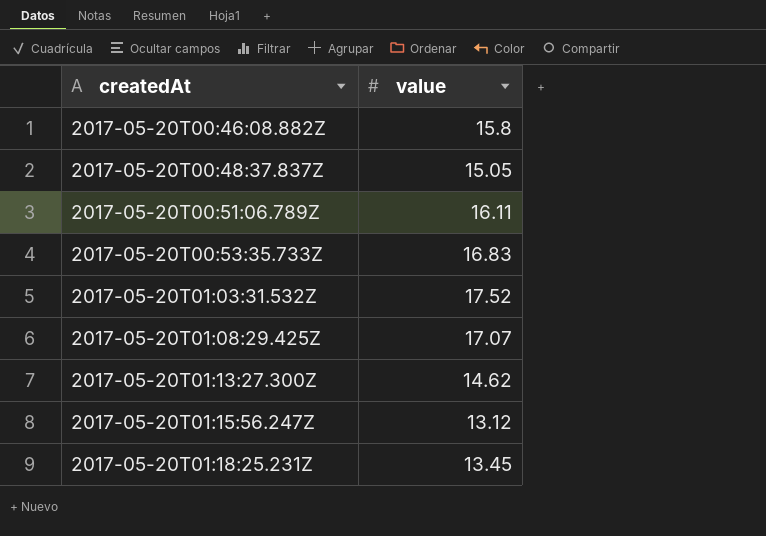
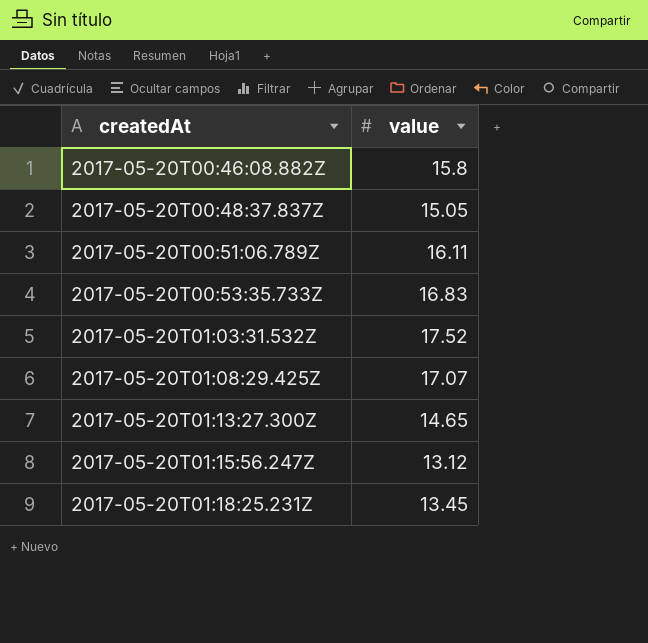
2017-05-20T01:13:27.300Z | value: 14.62 -> 14.65

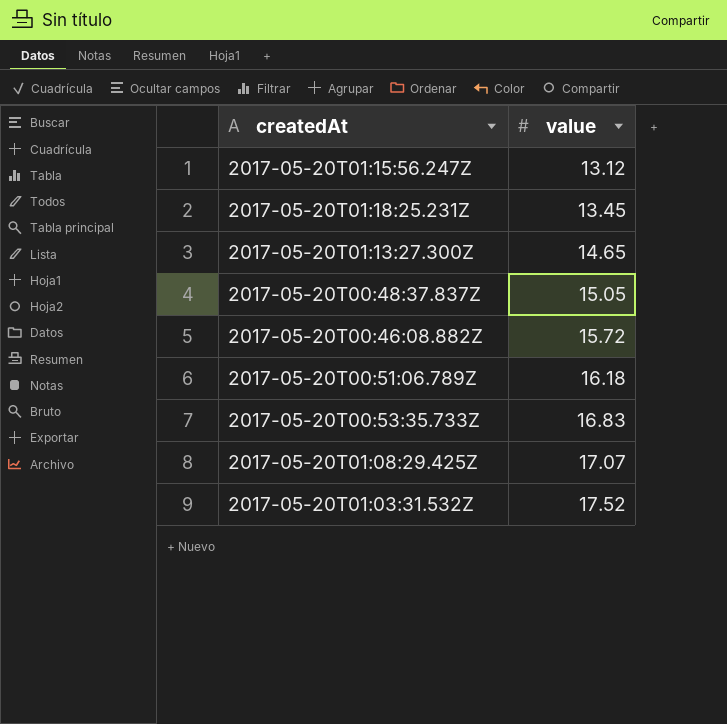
row order: createdAt ascending -> value ascending
2017-05-20T00:46:08.882Z | value: 15.8 -> 15.72
2017-05-20T00:51:06.789Z | value: 16.11 -> 16.18

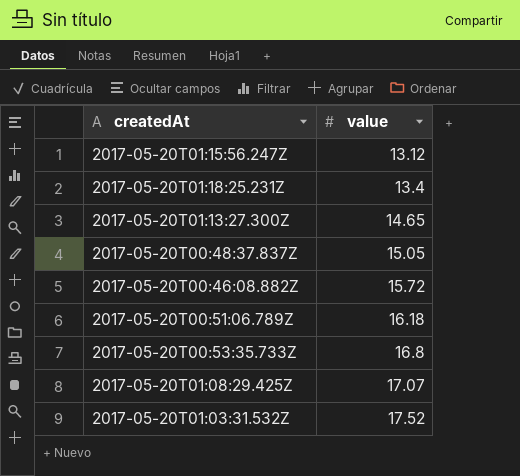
2017-05-20T01:18:25.231Z | value: 13.45 -> 13.4
2017-05-20T00:53:35.733Z | value: 16.83 -> 16.8

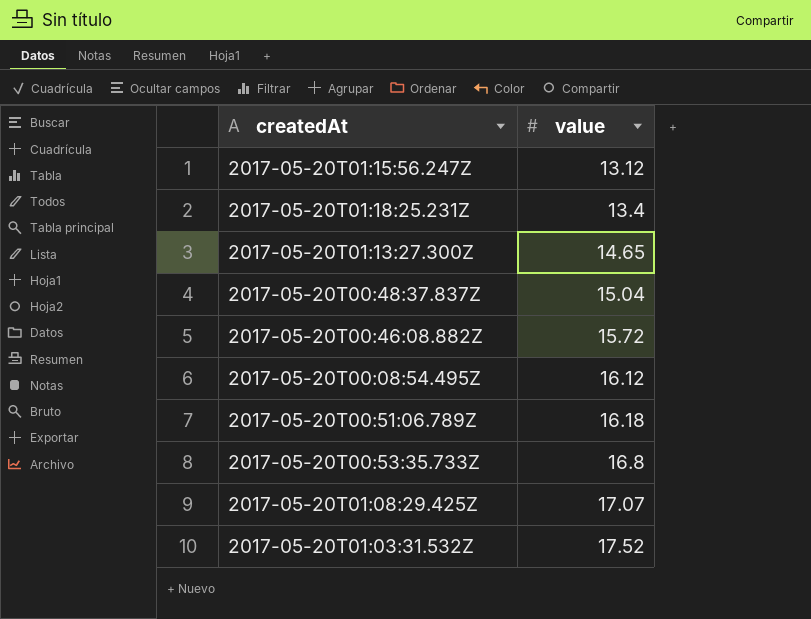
2017-05-20T00:48:37.837Z | value: 15.05 -> 15.04
row 2017-05-20T00:08:54.495Z: none -> 16.12

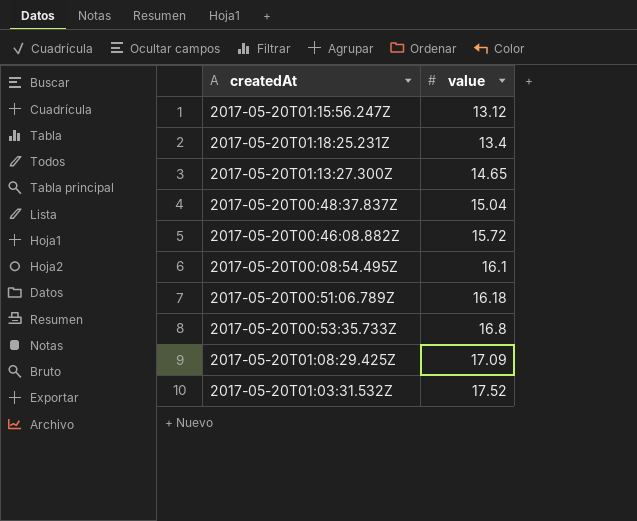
2017-05-20T00:08:54.495Z | value: 16.12 -> 16.1
2017-05-20T01:08:29.425Z | value: 17.07 -> 17.09

